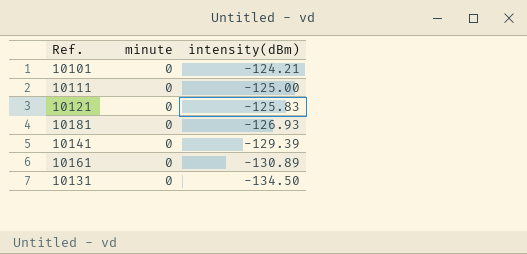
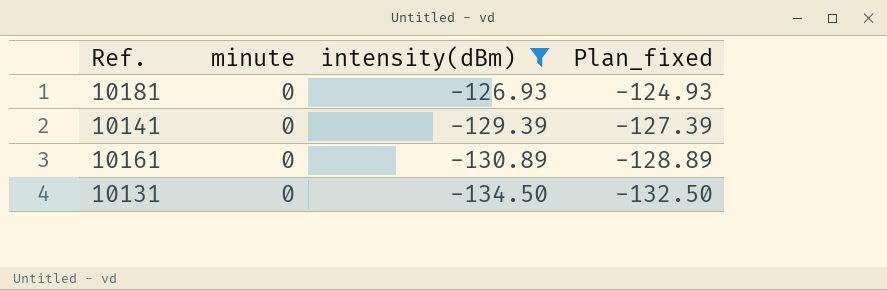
filter: none -> intensity(dBm) <= -126.93
column Plan_fixed | formula: none -> [intensity(dBm)] + 2

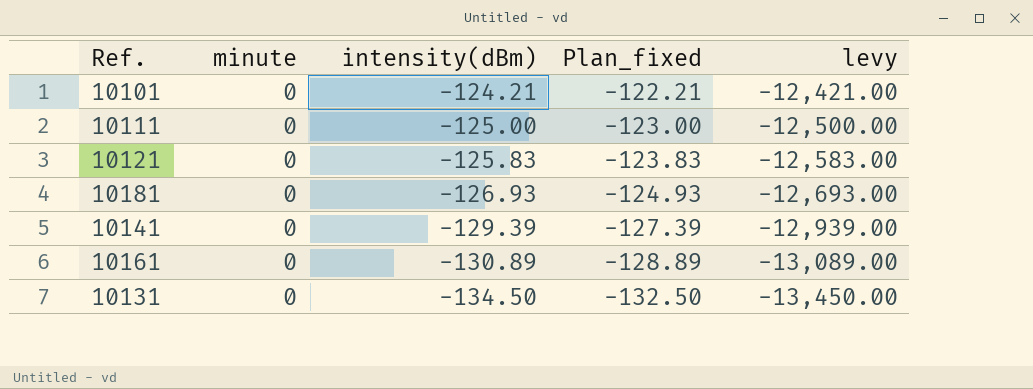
filter: intensity(dBm) <= -126.93 -> none
column levy | formula: none -> [intensity(dBm)] * 100

